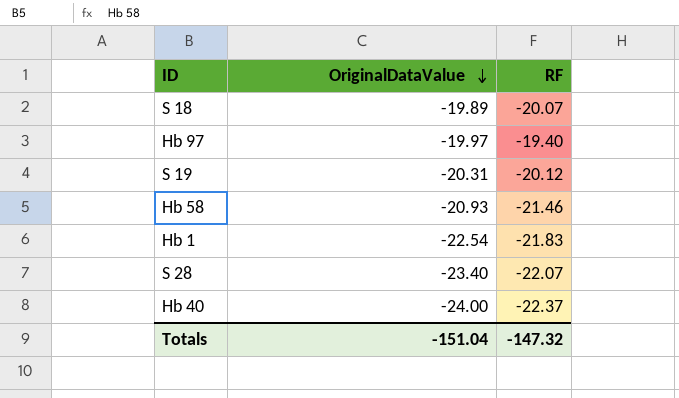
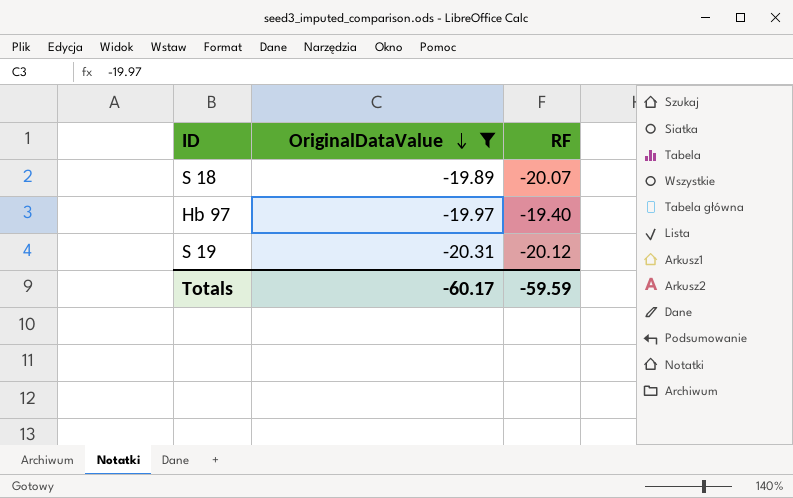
filter: none -> OriginalDataValue >= -20.31
Totals | OriginalDataValue: -151.04 -> -60.17
Totals | RF: -147.32 -> -59.59

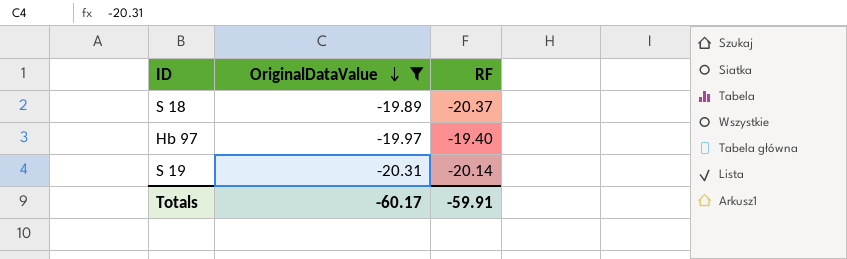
S 18 | RF: -20.07 -> -20.37
S 19 | RF: -20.12 -> -20.14
Totals | RF: -59.59 -> -59.91

